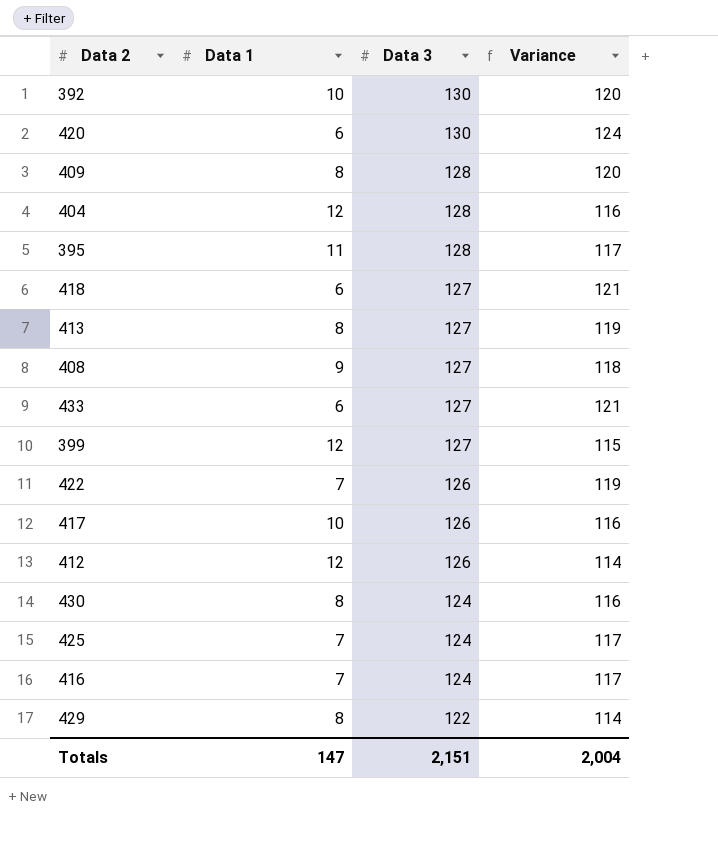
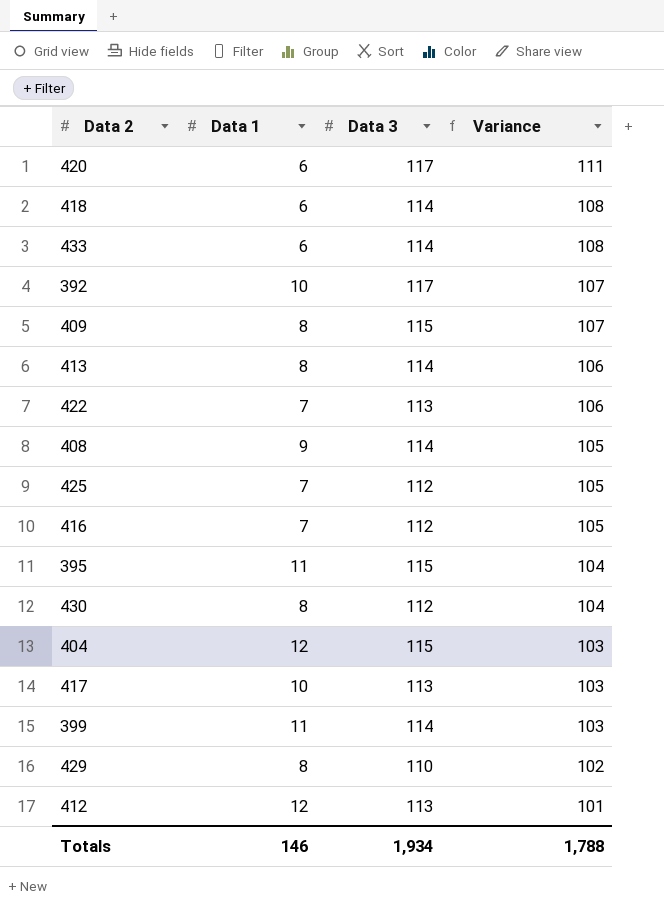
row order: Data 3 descending -> Variance descending
420 | Data 3: 130 -> 117
420 | Variance: 124 -> 111
418 | Data 3: 127 -> 114
418 | Variance: 121 -> 108
433 | Data 3: 127 -> 114
433 | Variance: 121 -> 108
392 | Data 3: 130 -> 117
392 | Variance: 120 -> 107
409 | Data 3: 128 -> 115
409 | Variance: 120 -> 107
413 | Data 3: 127 -> 114
413 | Variance: 119 -> 106
422 | Data 3: 126 -> 113
422 | Variance: 119 -> 106
408 | Data 3: 127 -> 114
408 | Variance: 118 -> 105
425 | Data 3: 124 -> 112
425 | Variance: 117 -> 105
416 | Data 3: 124 -> 112
416 | Variance: 117 -> 105
395 | Data 3: 128 -> 115
395 | Variance: 117 -> 104
430 | Data 3: 124 -> 112
430 | Variance: 116 -> 104
404 | Data 3: 128 -> 115
404 | Variance: 116 -> 103
417 | Data 3: 126 -> 113
417 | Variance: 116 -> 103
399 | Data 1: 12 -> 11
399 | Data 3: 127 -> 114
399 | Variance: 115 -> 103
429 | Data 3: 122 -> 110
429 | Variance: 114 -> 102
412 | Data 3: 126 -> 113
412 | Variance: 114 -> 101
Totals | Data 1: 147 -> 146
Totals | Data 3: 2,151 -> 1,934
Totals | Variance: 2,004 -> 1,788

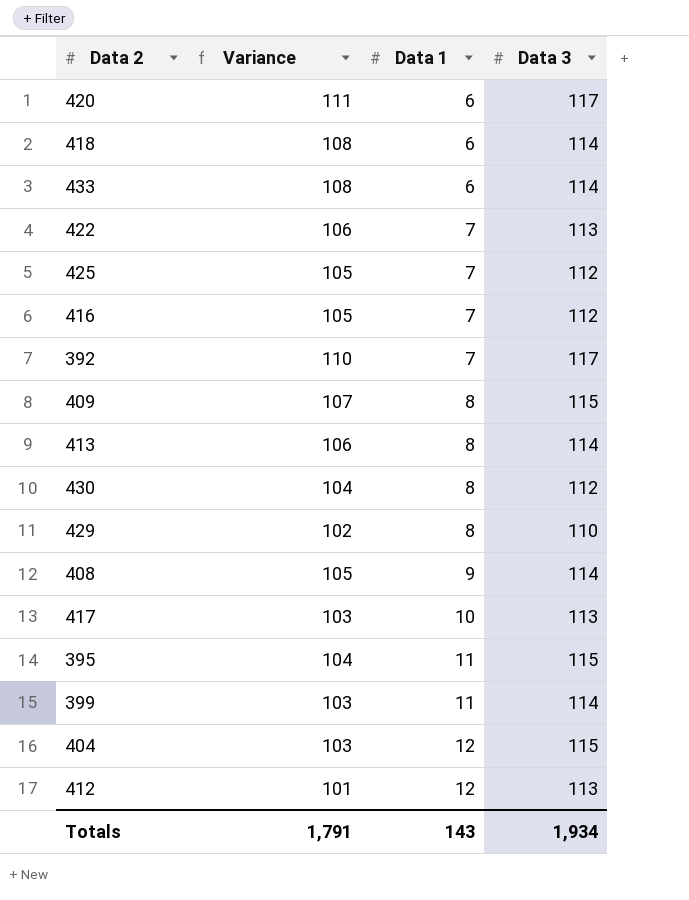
row order: Variance descending -> Data 1 ascending
column Variance | position: 4 -> 2
392 | Variance: 107 -> 110
392 | Data 1: 10 -> 7
Totals | Variance: 1,788 -> 1,791
Totals | Data 1: 146 -> 143

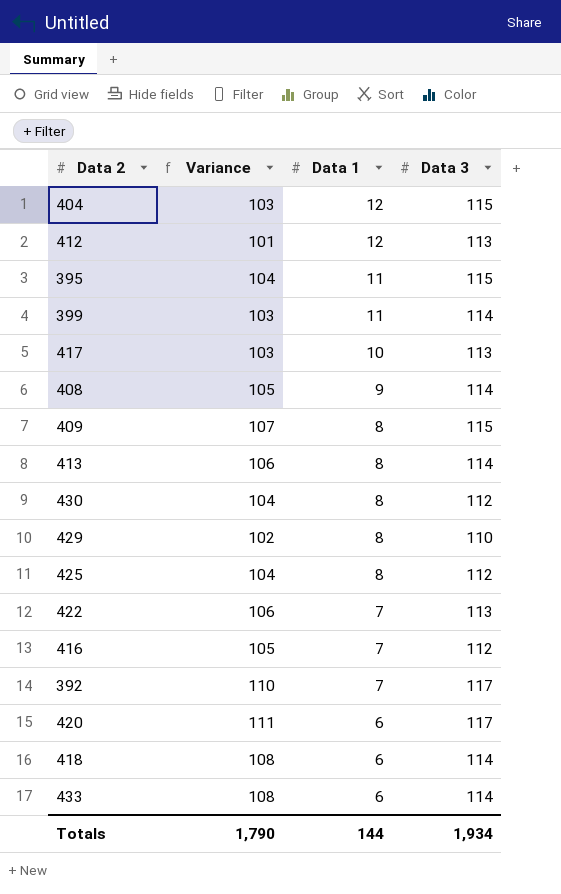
row order: Data 1 ascending -> Data 1 descending
425 | Variance: 105 -> 104
425 | Data 1: 7 -> 8
Totals | Variance: 1,791 -> 1,790
Totals | Data 1: 143 -> 144

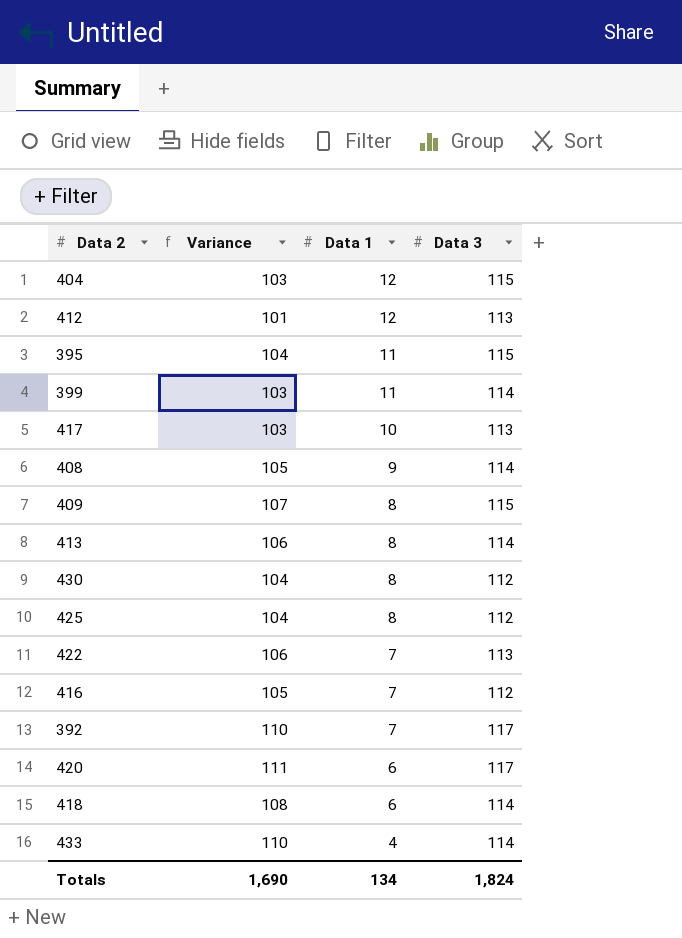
row 429: 102 | 8 | 110 -> none
433 | Variance: 108 -> 110
433 | Data 1: 6 -> 4
Totals | Variance: 1,790 -> 1,690
Totals | Data 1: 144 -> 134
Totals | Data 3: 1,934 -> 1,824

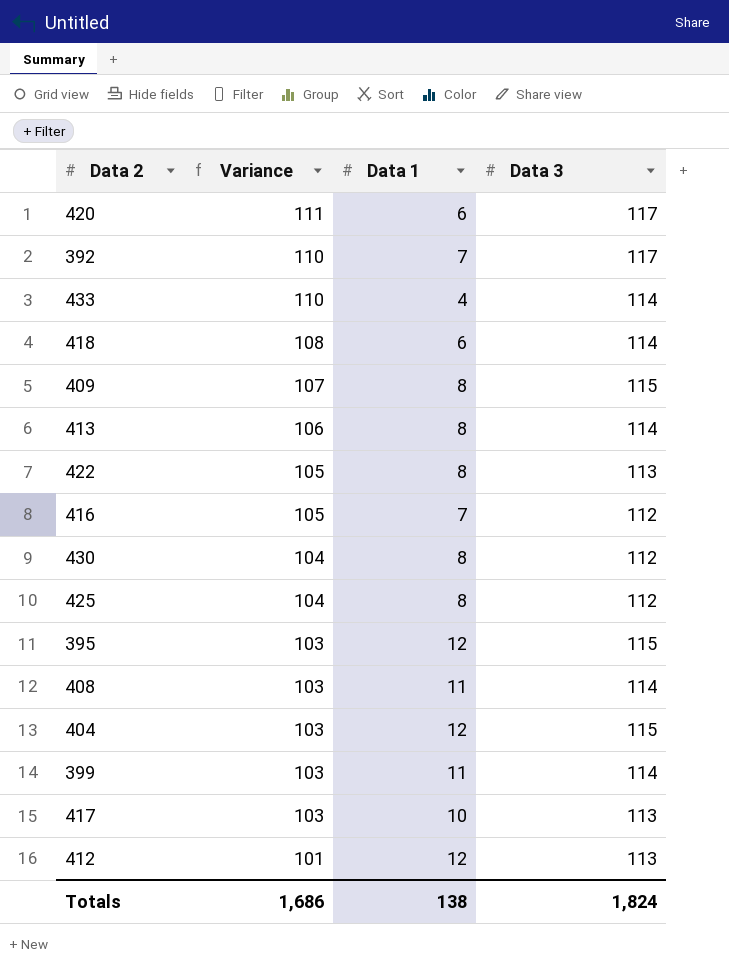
row order: Data 1 descending -> Variance descending
422 | Variance: 106 -> 105
422 | Data 1: 7 -> 8
395 | Variance: 104 -> 103
395 | Data 1: 11 -> 12
408 | Variance: 105 -> 103
408 | Data 1: 9 -> 11
Totals | Variance: 1,690 -> 1,686
Totals | Data 1: 134 -> 138

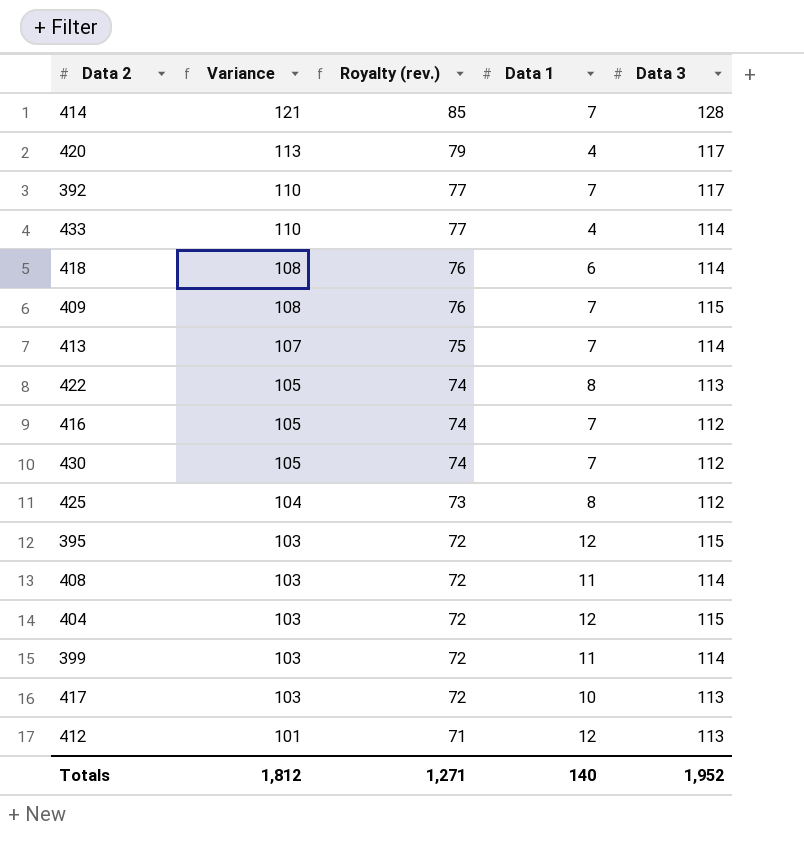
column Royalty (rev.) | formula: none -> [Variance] * 0.7
row 414: none -> 121 | 85 | 7 | 128
420 | Variance: 111 -> 113
420 | Data 1: 6 -> 4
409 | Variance: 107 -> 108
409 | Data 1: 8 -> 7
413 | Variance: 106 -> 107
413 | Data 1: 8 -> 7
430 | Variance: 104 -> 105
430 | Data 1: 8 -> 7
Totals | Variance: 1,686 -> 1,812
Totals | Data 1: 138 -> 140
Totals | Data 3: 1,824 -> 1,952

